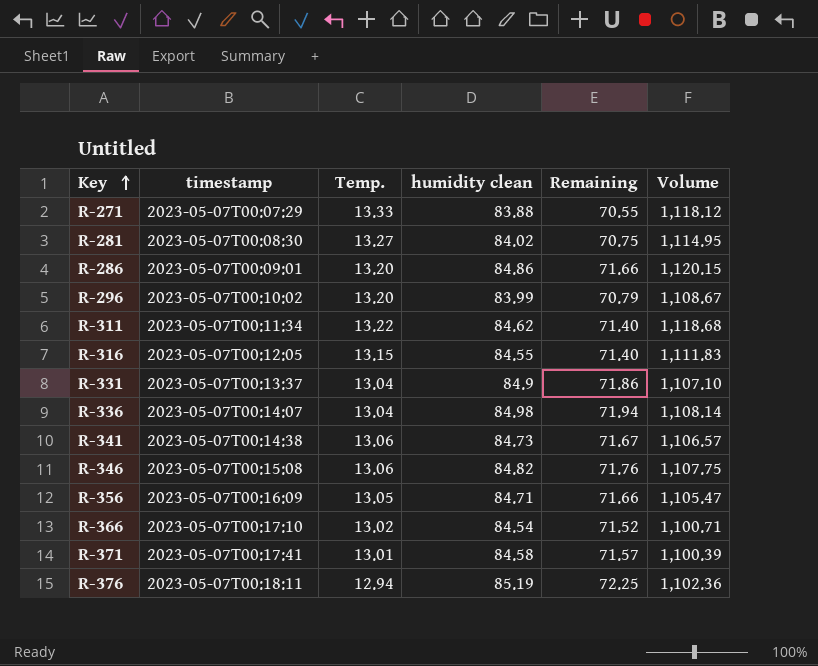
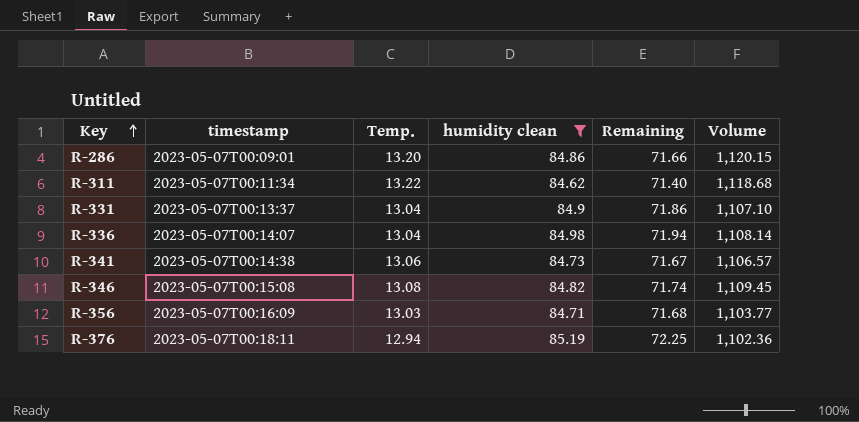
filter: none -> humidity clean >= 84.62
R-346 | Temp.: 13.06 -> 13.08
R-346 | Remaining: 71.76 -> 71.74
R-346 | Volume: 1,107.75 -> 1,109.45
R-356 | Temp.: 13.05 -> 13.03
R-356 | Remaining: 71.66 -> 71.68
R-356 | Volume: 1,105.47 -> 1,103.77

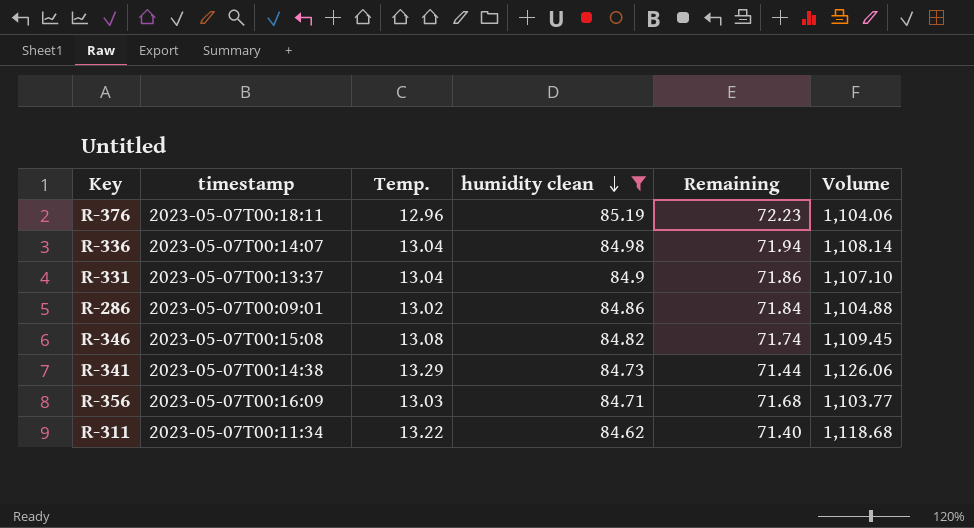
row order: Key ascending -> humidity clean descending
R-376 | Temp.: 12.94 -> 12.96
R-376 | Remaining: 72.25 -> 72.23
R-376 | Volume: 1,102.36 -> 1,104.06
R-286 | Temp.: 13.20 -> 13.02
R-286 | Remaining: 71.66 -> 71.84
R-286 | Volume: 1,120.15 -> 1,104.88
R-341 | Temp.: 13.06 -> 13.29
R-341 | Remaining: 71.67 -> 71.44
R-341 | Volume: 1,106.57 -> 1,126.06

